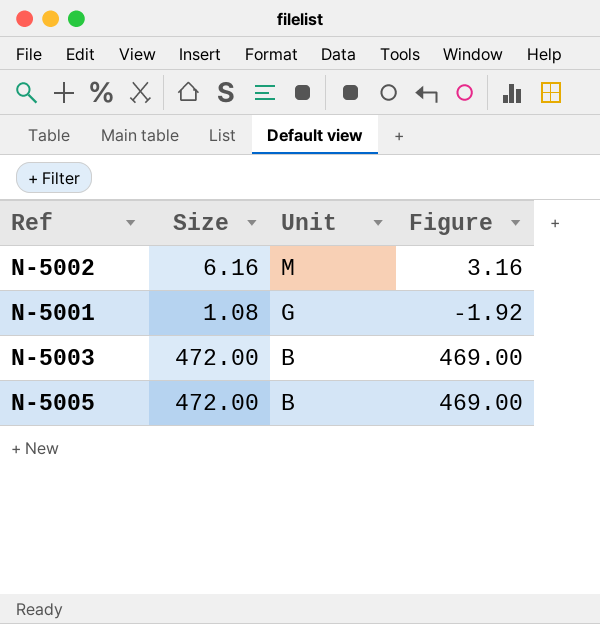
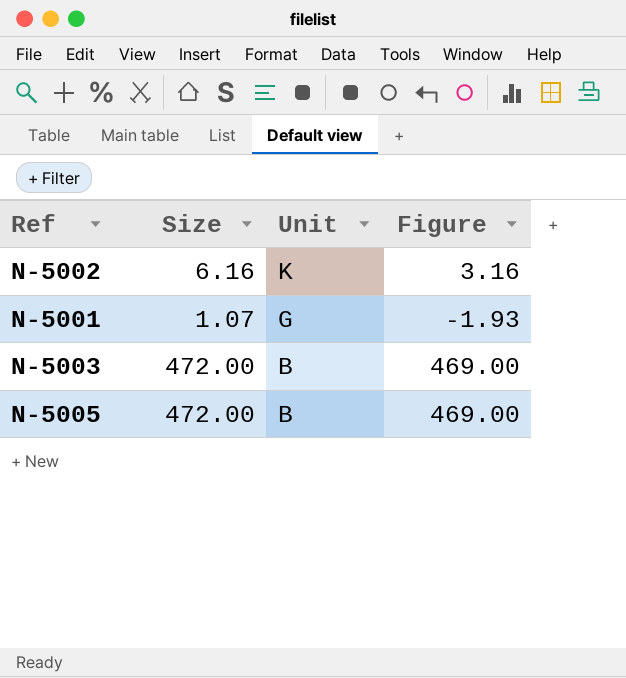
N-5002 | Unit: M -> K
N-5001 | Size: 1.08 -> 1.07
N-5001 | Figure: -1.92 -> -1.93

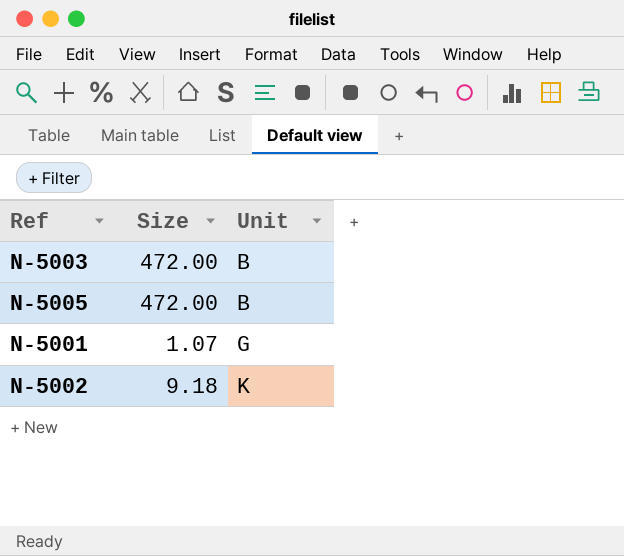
row order: Unit descending -> Unit ascending
column Figure | formula: [Size] - 3 -> none
N-5002 | Size: 6.16 -> 9.18

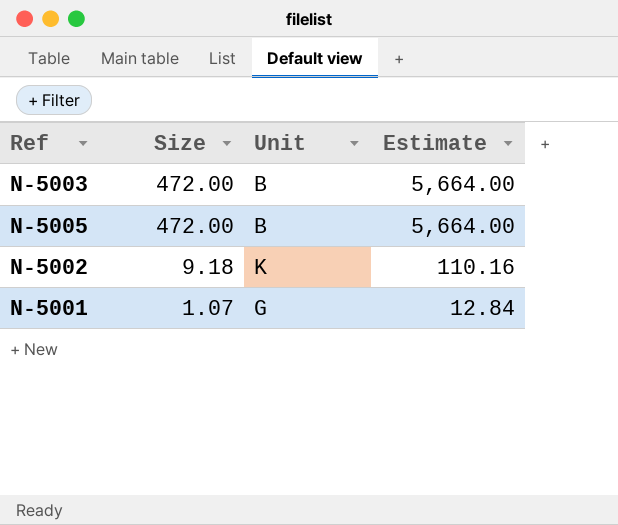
row order: Unit ascending -> Size descending
column Estimate | formula: none -> [Size] * 12

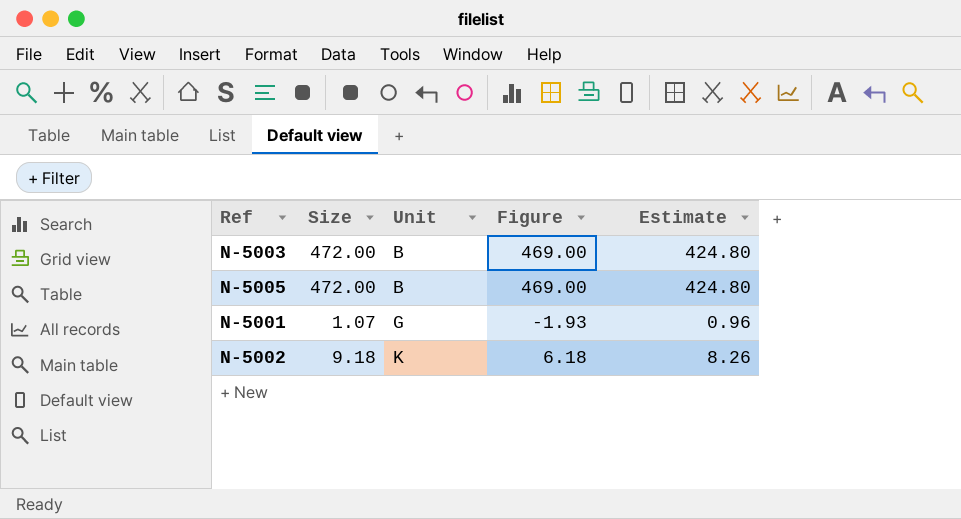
row order: Size descending -> Unit ascending
column Figure | formula: none -> [Size] - 3
column Estimate | formula: [Size] * 12 -> [Size] * 0.9

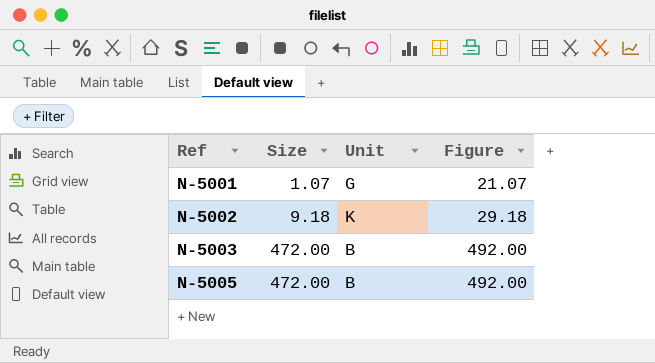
row order: Unit ascending -> Ref ascending
column Estimate | formula: [Size] * 0.9 -> none
column Figure | formula: [Size] - 3 -> [Size] + 20

